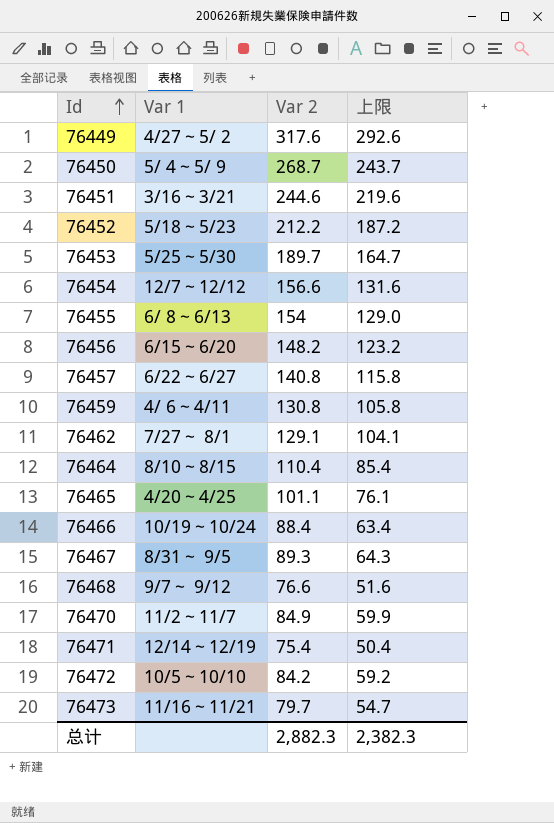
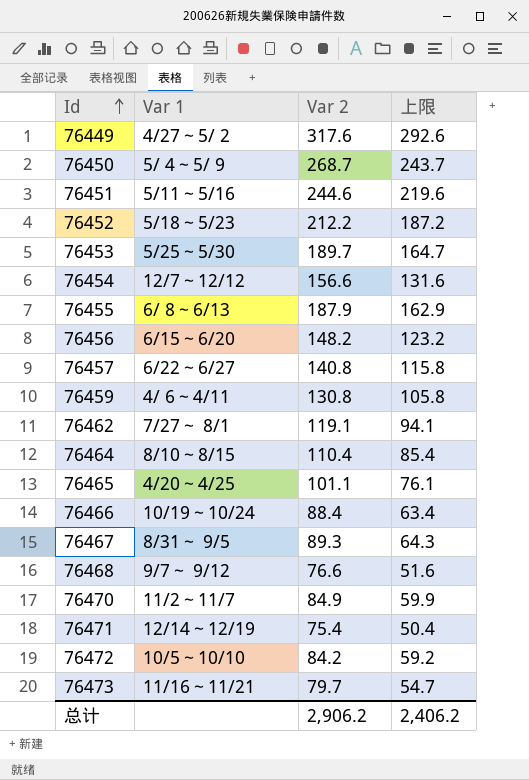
76451 | Var 1: 3/16～3/21 -> 5/11～5/16
76455 | Var 2: 154 -> 187.9
76455 | 上限: 129.0 -> 162.9
76462 | Var 2: 129.1 -> 119.1
76462 | 上限: 104.1 -> 94.1
总计 | Var 2: 2,882.3 -> 2,906.2
总计 | 上限: 2,382.3 -> 2,406.2

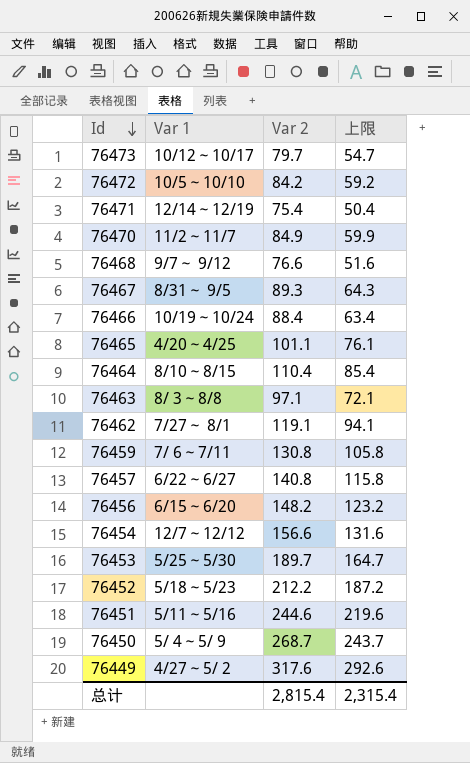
row order: Id ascending -> Id descending
row 76455: 6/ 8～6/13 | 187.9 | 162.9 -> none
76473 | Var 1: 11/16～11/21 -> 10/12～10/17
row 76463: none -> 8/ 3～8/8 | 97.1 | 72.1
76459 | Var 1: 4/ 6～4/11 -> 7/ 6～7/11
总计 | Var 2: 2,906.2 -> 2,815.4
总计 | 上限: 2,406.2 -> 2,315.4

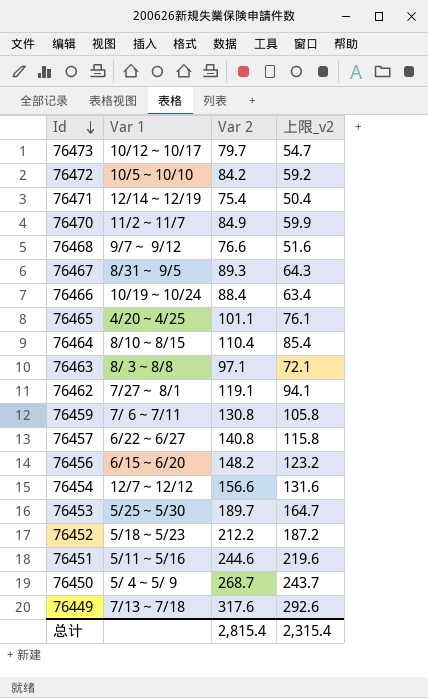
column name: 上限 -> 上限_v2
76449 | Var 1: 4/27～5/ 2 -> 7/13～7/18

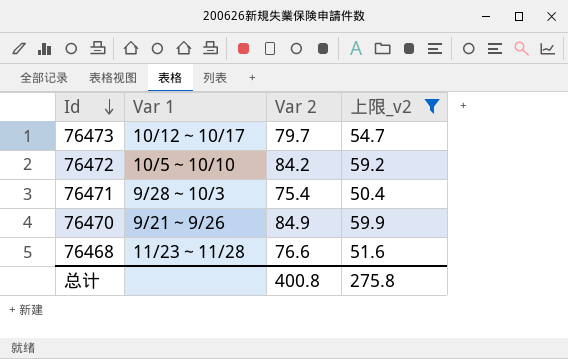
filter: none -> 上限_v2 <= 59.9
76471 | Var 1: 12/14～12/19 -> 9/28～10/3
76470 | Var 1: 11/2～11/7 -> 9/21～9/26
76468 | Var 1: 9/7～ 9/12 -> 11/23～11/28
总计 | Var 2: 2,815.4 -> 400.8
总计 | 上限_v2: 2,315.4 -> 275.8

